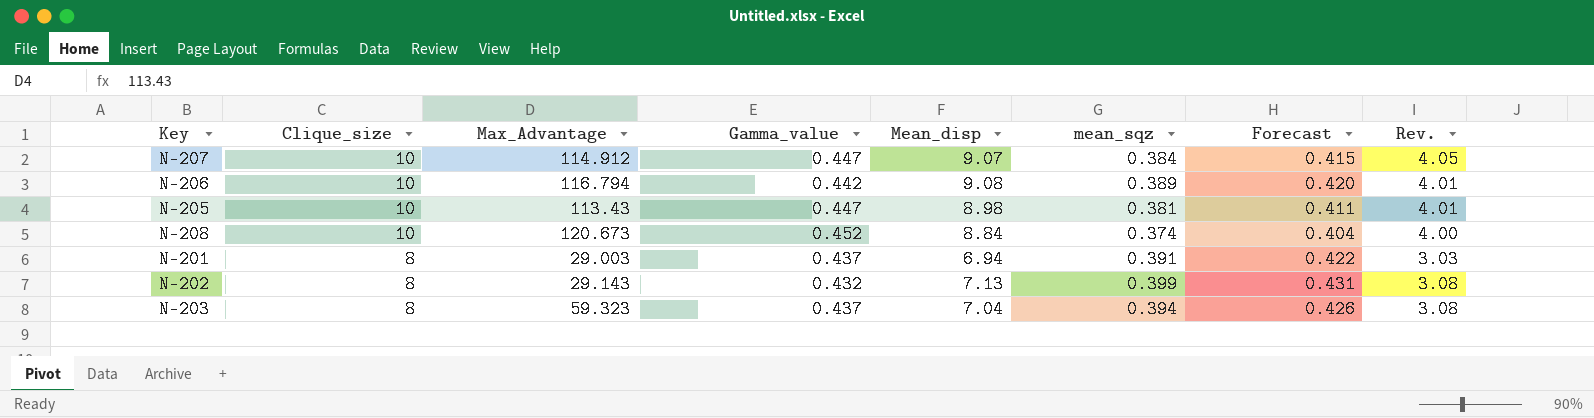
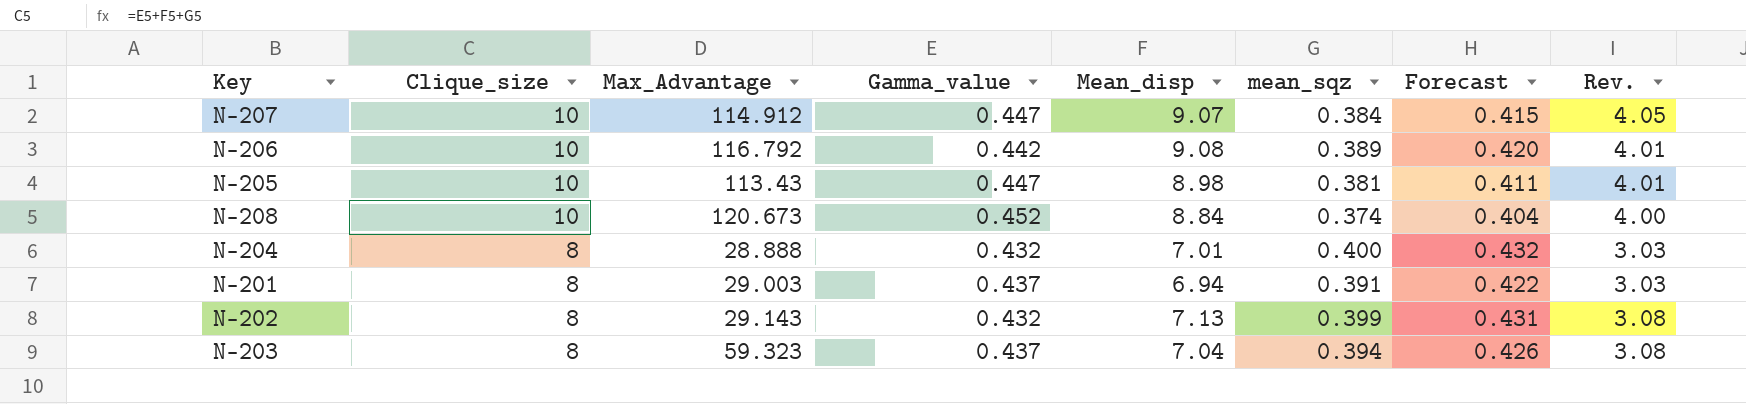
N-206 | Max_Advantage: 116.794 -> 116.792
row N-204: none -> 8 | 28.888 | 0.432 | 7.01 | 0.400 | 0.432 | 3.03

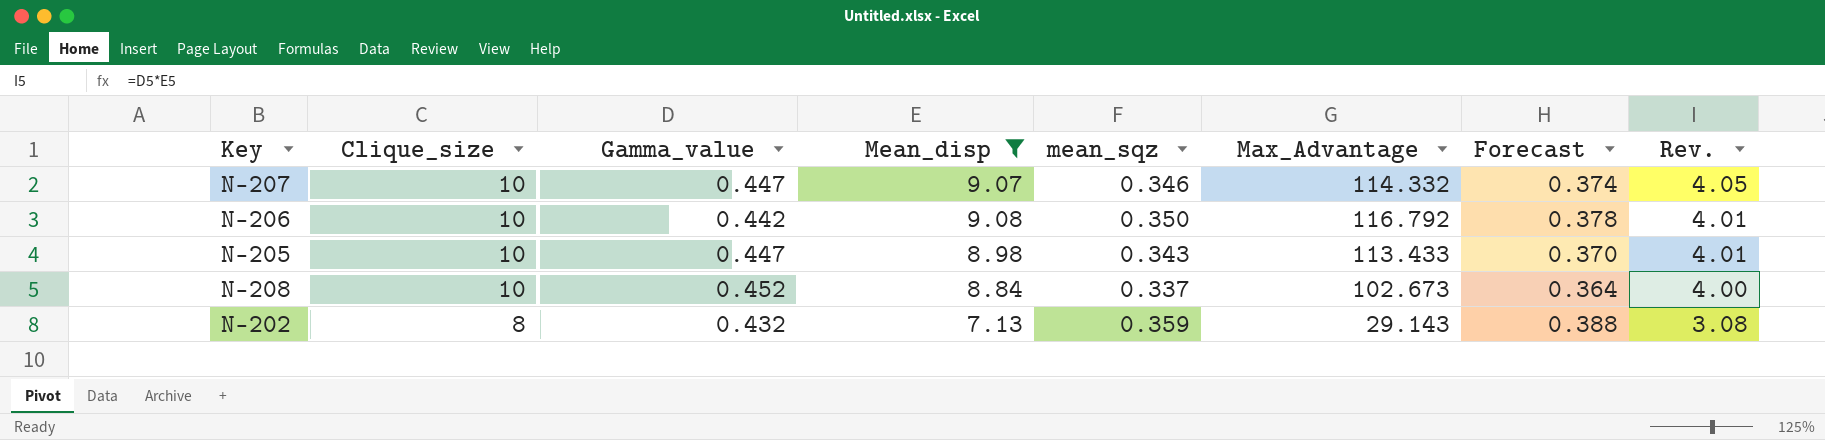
filter: none -> Mean_disp >= 7.13
column Max_Advantage | position: 3 -> 6
N-207 | mean_sqz: 0.384 -> 0.346
N-207 | Max_Advantage: 114.912 -> 114.332
N-207 | Forecast: 0.415 -> 0.374
N-206 | mean_sqz: 0.389 -> 0.350
N-206 | Forecast: 0.420 -> 0.378
N-205 | mean_sqz: 0.381 -> 0.343
N-205 | Max_Advantage: 113.43 -> 113.433
N-205 | Forecast: 0.411 -> 0.370
N-208 | mean_sqz: 0.374 -> 0.337
N-208 | Max_Advantage: 120.673 -> 102.673
N-208 | Forecast: 0.404 -> 0.364
N-202 | mean_sqz: 0.399 -> 0.359
N-202 | Forecast: 0.431 -> 0.388

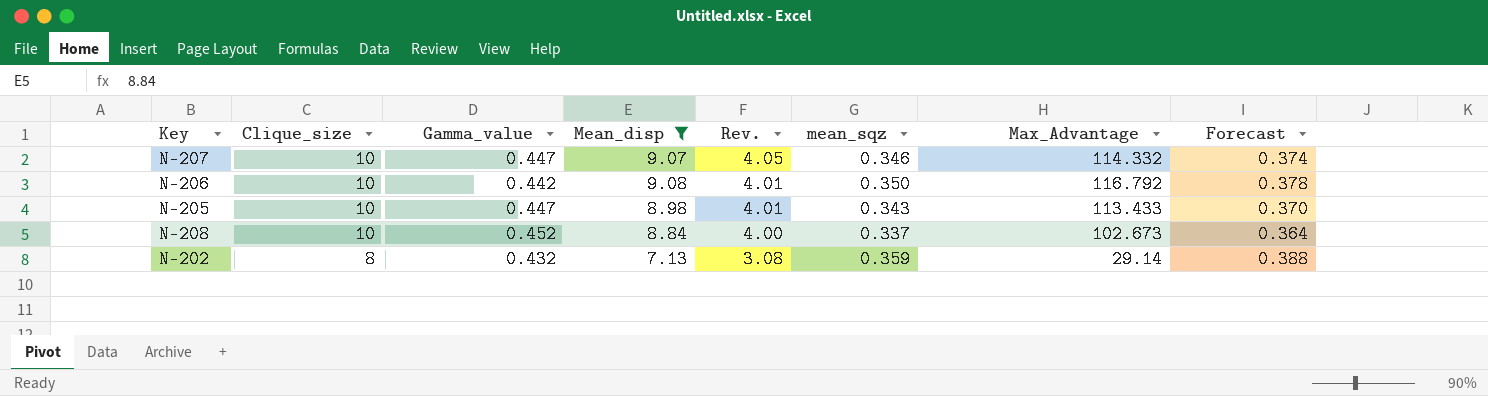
column Rev. | position: 8 -> 5
N-202 | Max_Advantage: 29.143 -> 29.14

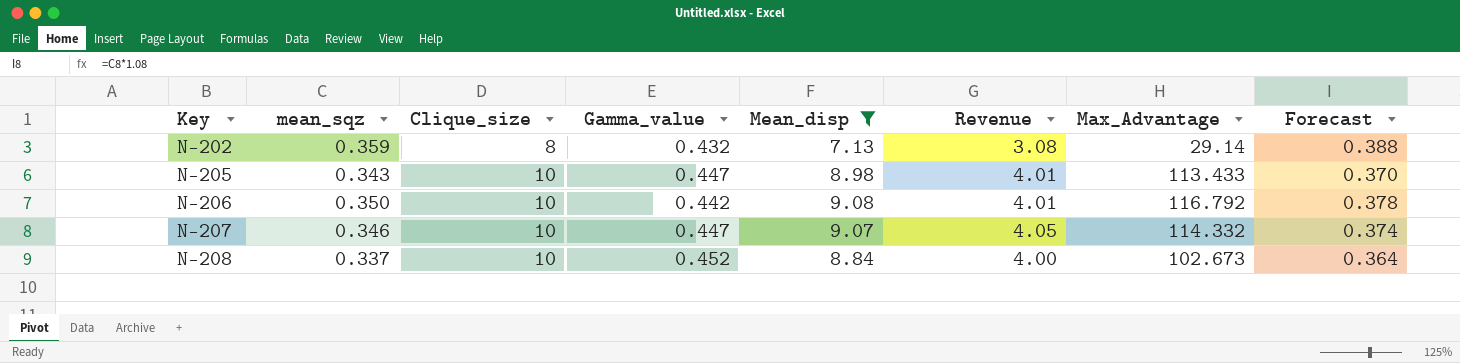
row order: Clique_size descending -> Key ascending
column mean_sqz | position: 6 -> 2
column name: Rev. -> Revenue

